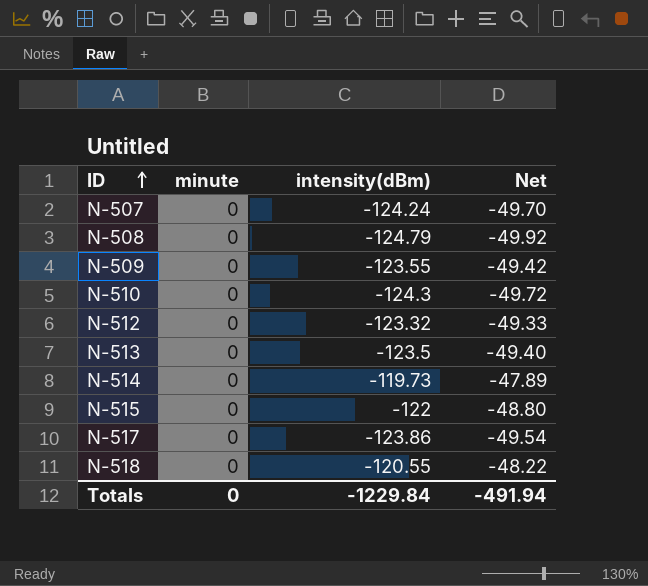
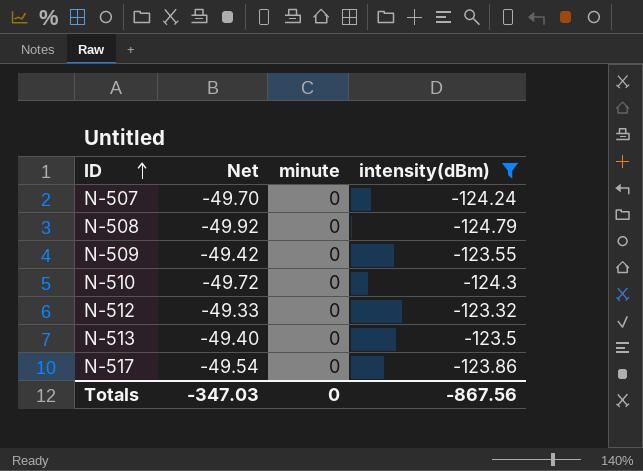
filter: none -> intensity(dBm) <= -123.32
column Net | position: 4 -> 2
Totals | Net: -491.94 -> -347.03
Totals | intensity(dBm): -1229.84 -> -867.56

